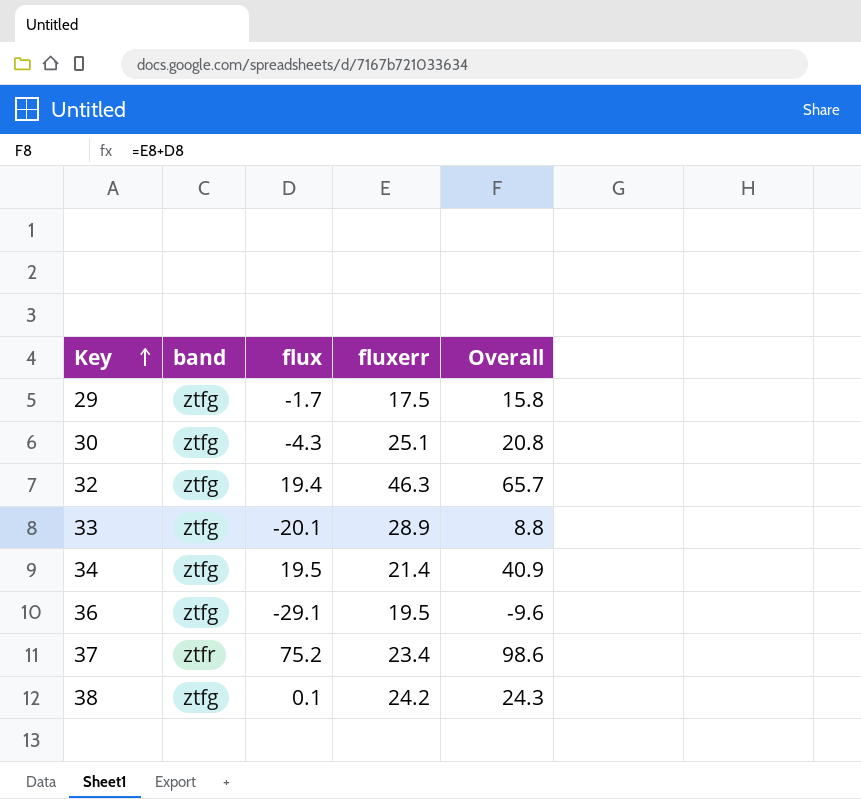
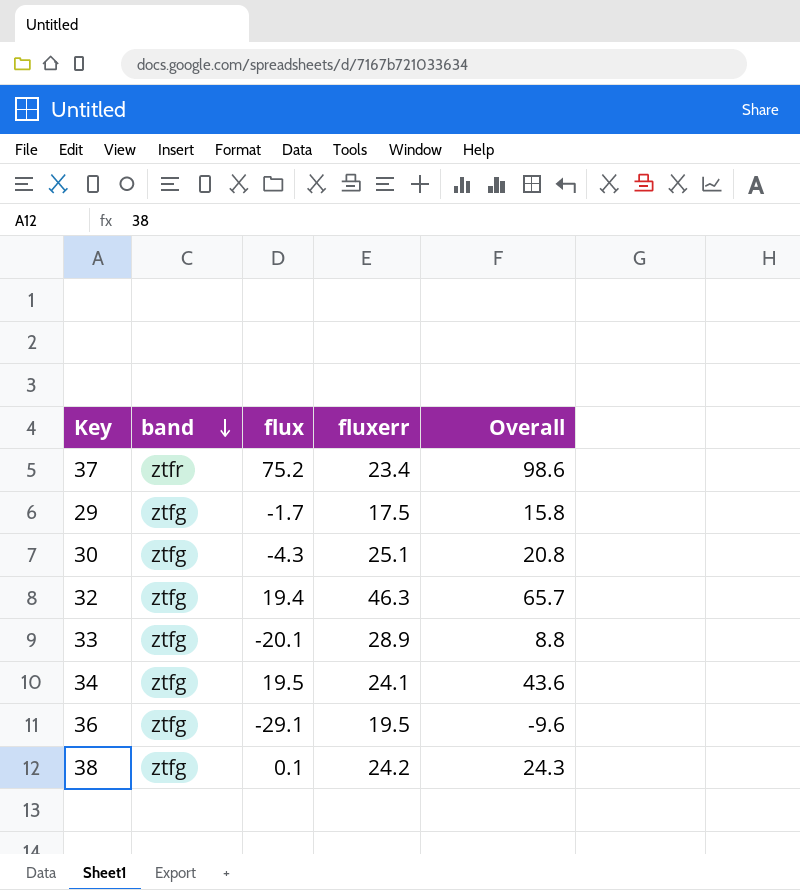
row order: Key ascending -> band descending
34 | fluxerr: 21.4 -> 24.1
34 | Overall: 40.9 -> 43.6

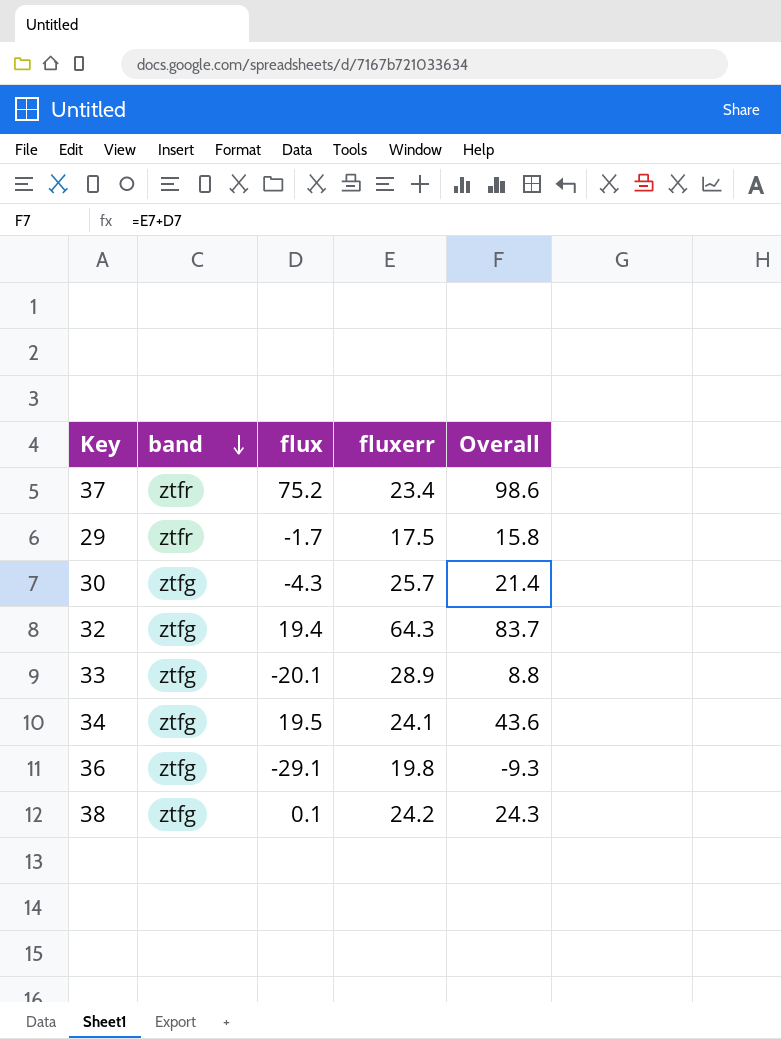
29 | band: ztfg -> ztfr
30 | fluxerr: 25.1 -> 25.7
30 | Overall: 20.8 -> 21.4
32 | fluxerr: 46.3 -> 64.3
32 | Overall: 65.7 -> 83.7
36 | fluxerr: 19.5 -> 19.8
36 | Overall: -9.6 -> -9.3

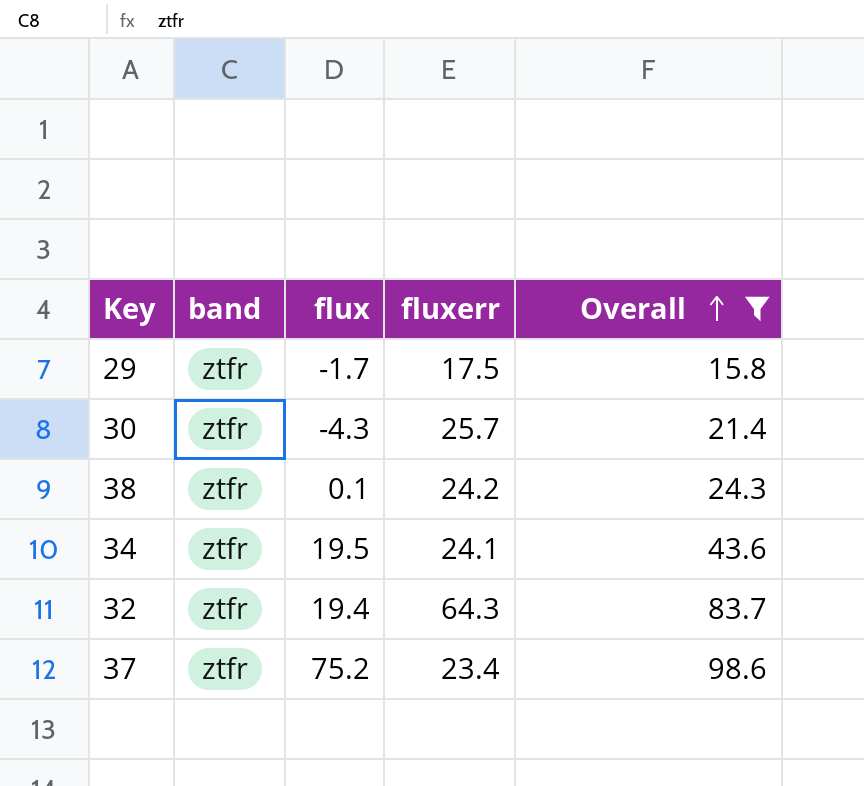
filter: none -> Overall >= 15.8
row order: band descending -> Overall ascending
30 | band: ztfg -> ztfr
38 | band: ztfg -> ztfr
34 | band: ztfg -> ztfr
32 | band: ztfg -> ztfr

